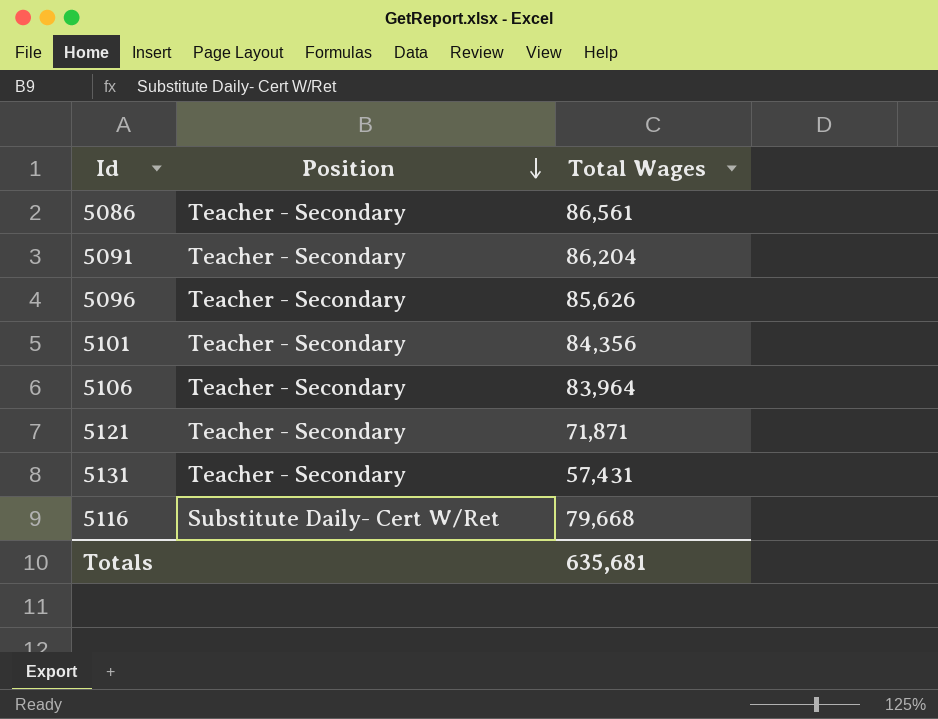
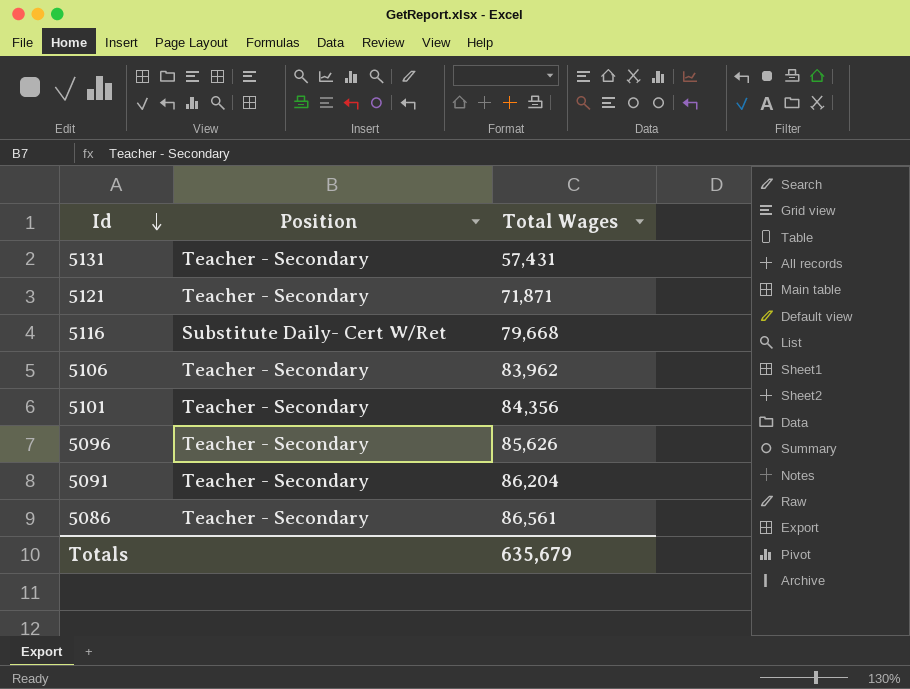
row order: Position descending -> Id descending
5106 | Total Wages: 83,964 -> 83,962
Totals | Total Wages: 635,681 -> 635,679

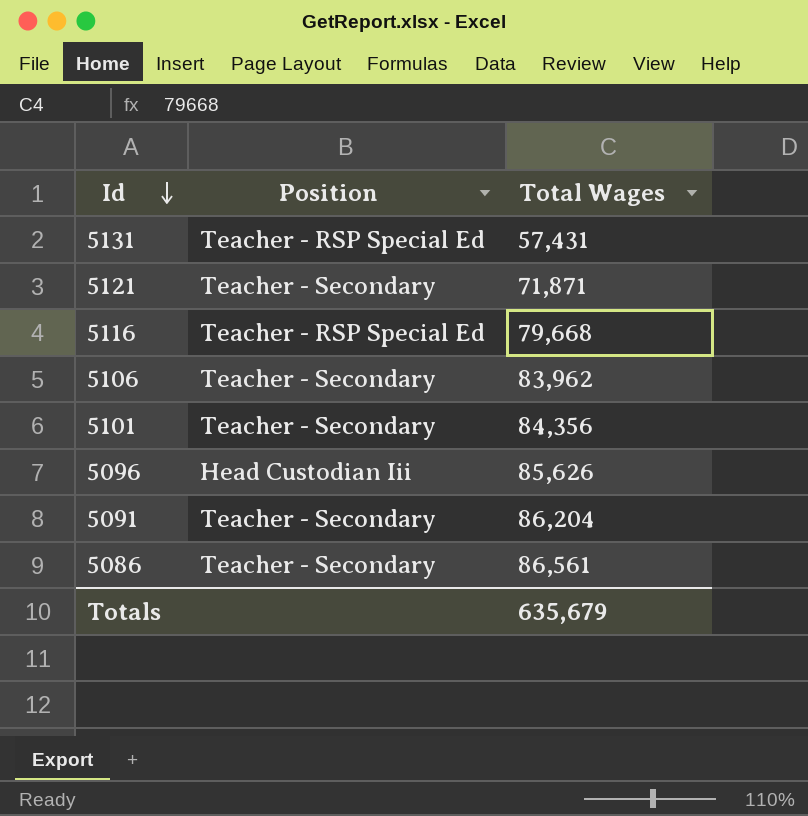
5131 | Position: Teacher - Secondary -> Teacher - RSP Special Ed
5116 | Position: Substitute Daily- Cert W/Ret -> Teacher - RSP Special Ed
5096 | Position: Teacher - Secondary -> Head Custodian Iii

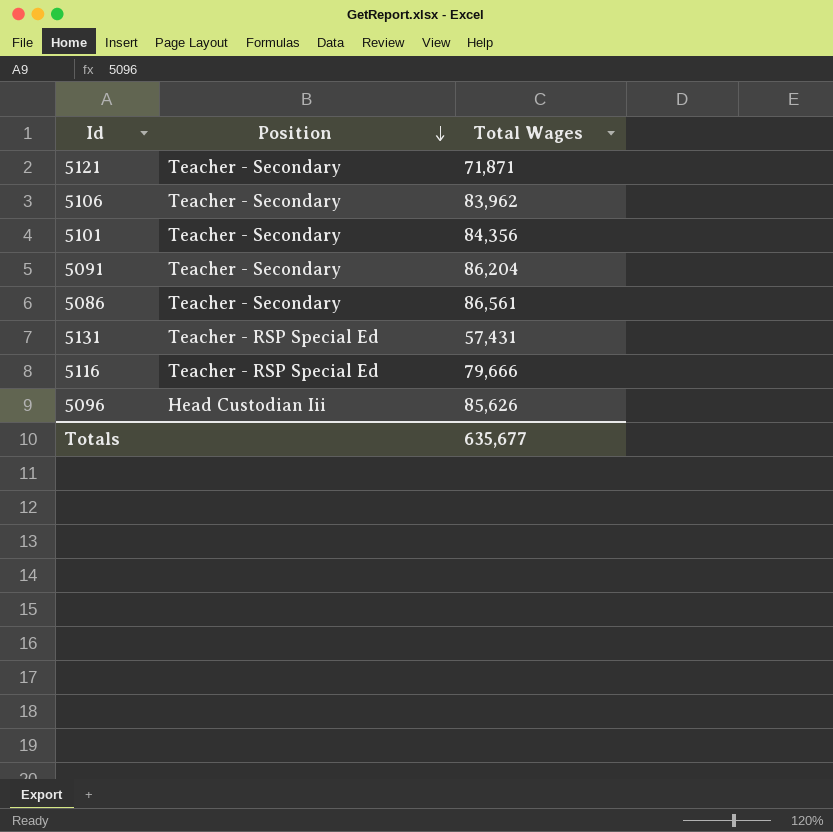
row order: Id descending -> Position descending
5116 | Total Wages: 79,668 -> 79,666
Totals | Total Wages: 635,679 -> 635,677

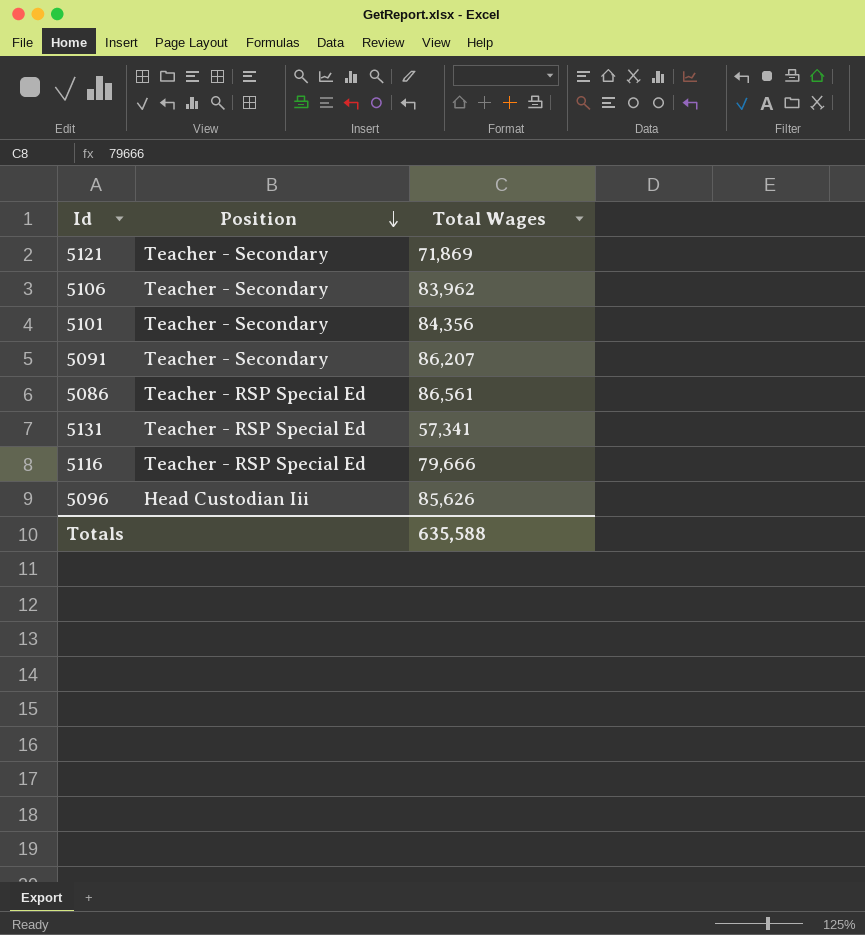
5121 | Total Wages: 71,871 -> 71,869
5091 | Total Wages: 86,204 -> 86,207
5086 | Position: Teacher - Secondary -> Teacher - RSP Special Ed
5131 | Total Wages: 57,431 -> 57,341
Totals | Total Wages: 635,677 -> 635,588

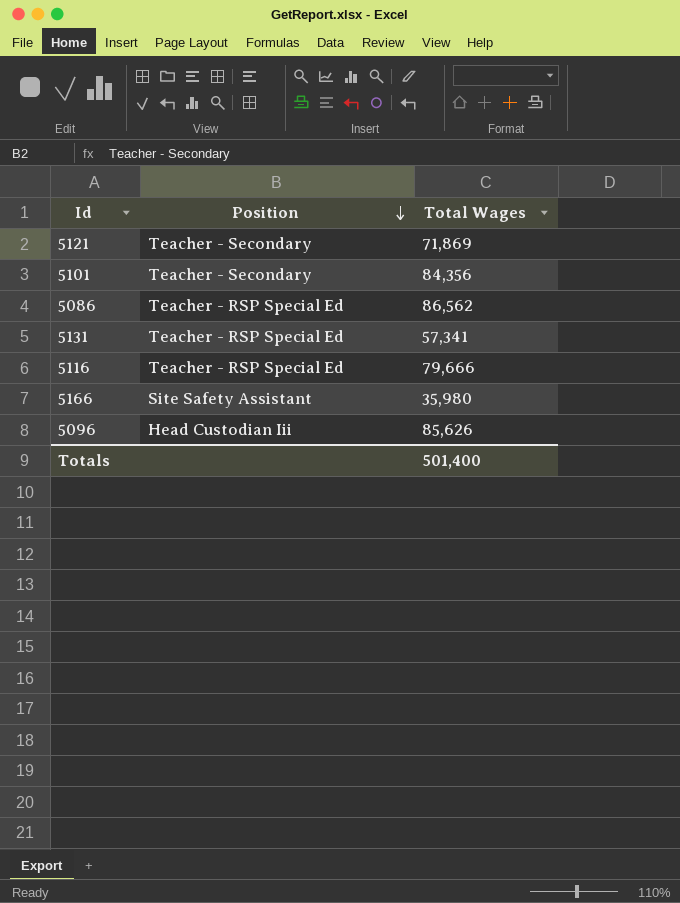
row 5106: Teacher - Secondary | 83,962 -> none
row 5091: Teacher - Secondary | 86,207 -> none
5086 | Total Wages: 86,561 -> 86,562
row 5166: none -> Site Safety Assistant | 35,980
Totals | Total Wages: 635,588 -> 501,400

